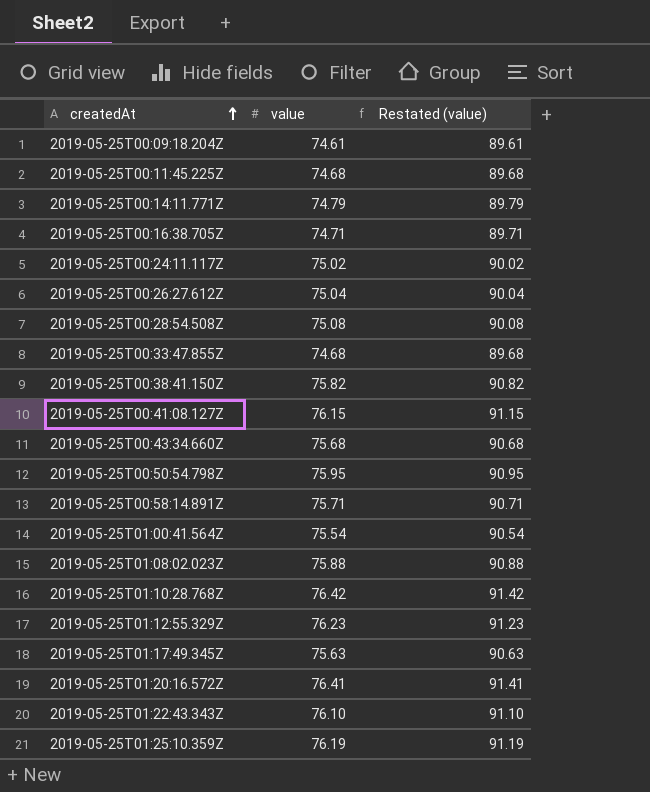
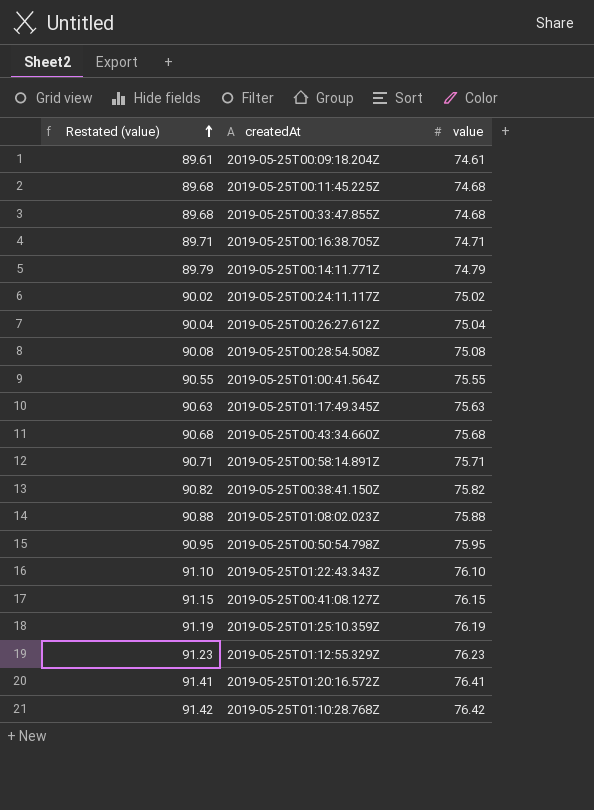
row order: createdAt ascending -> Restated (value) ascending
column Restated (value) | position: 3 -> 1
2019-05-25T01:00:41.564Z | Restated (value): 90.54 -> 90.55
2019-05-25T01:00:41.564Z | value: 75.54 -> 75.55

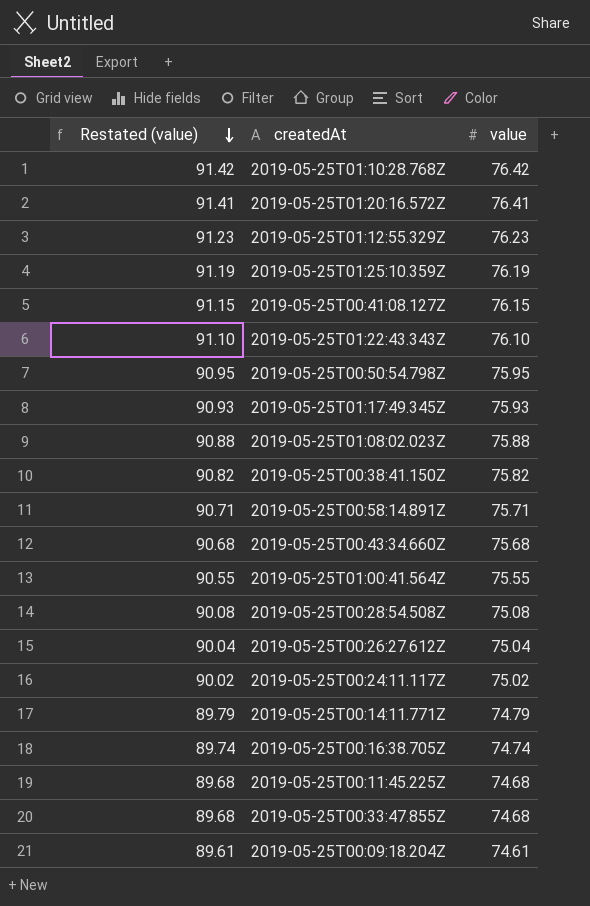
row order: Restated (value) ascending -> Restated (value) descending
2019-05-25T01:17:49.345Z | Restated (value): 90.63 -> 90.93
2019-05-25T01:17:49.345Z | value: 75.63 -> 75.93
2019-05-25T00:16:38.705Z | Restated (value): 89.71 -> 89.74
2019-05-25T00:16:38.705Z | value: 74.71 -> 74.74

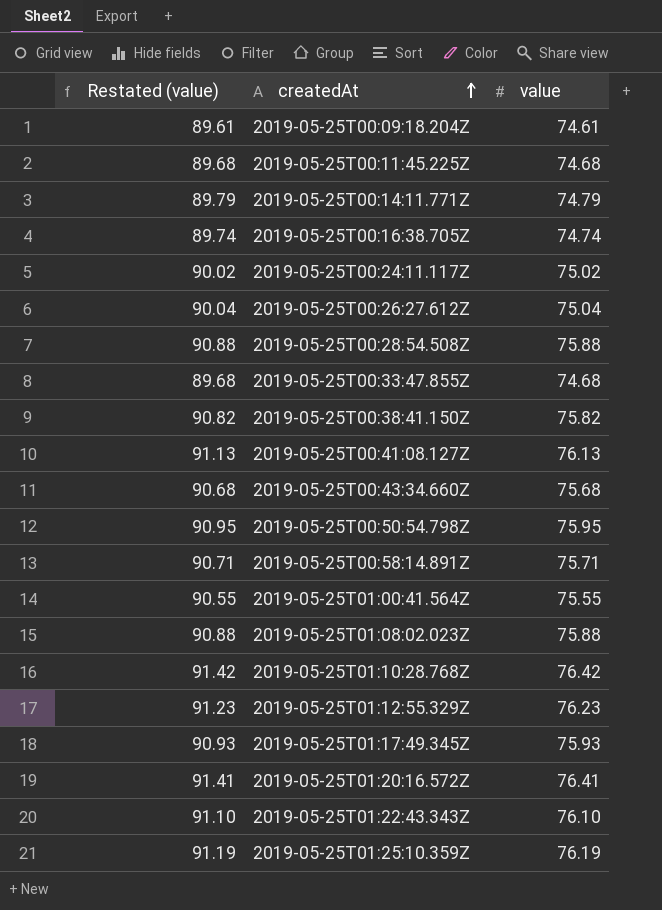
row order: Restated (value) descending -> createdAt ascending
2019-05-25T00:28:54.508Z | Restated (value): 90.08 -> 90.88
2019-05-25T00:28:54.508Z | value: 75.08 -> 75.88
2019-05-25T00:41:08.127Z | Restated (value): 91.15 -> 91.13
2019-05-25T00:41:08.127Z | value: 76.15 -> 76.13

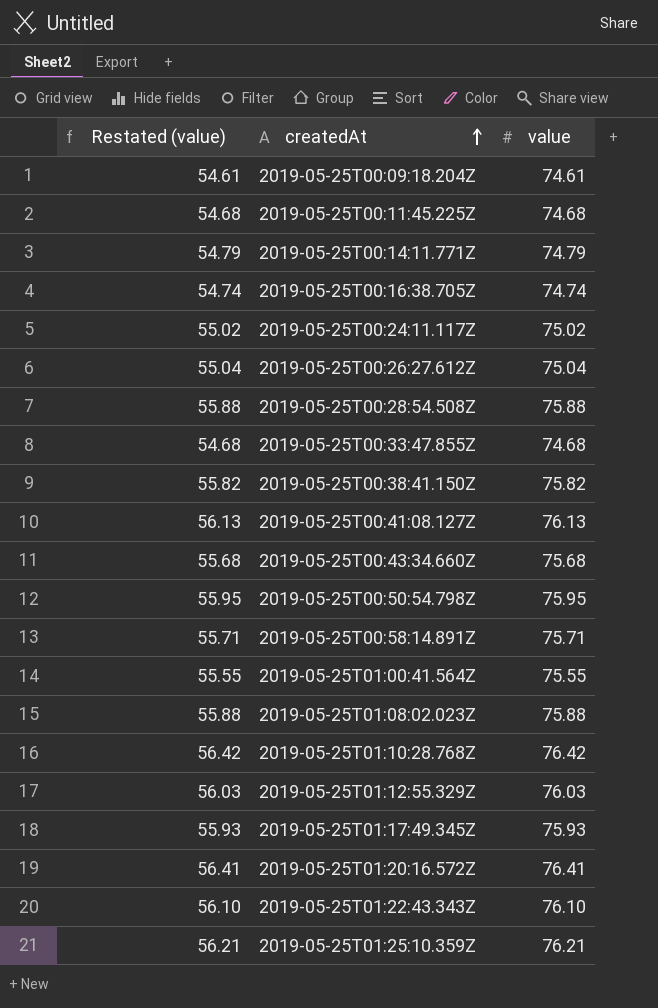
column Restated (value) | formula: [value] + 15 -> [value] - 20
2019-05-25T01:12:55.329Z | value: 76.23 -> 76.03
2019-05-25T01:25:10.359Z | value: 76.19 -> 76.21

